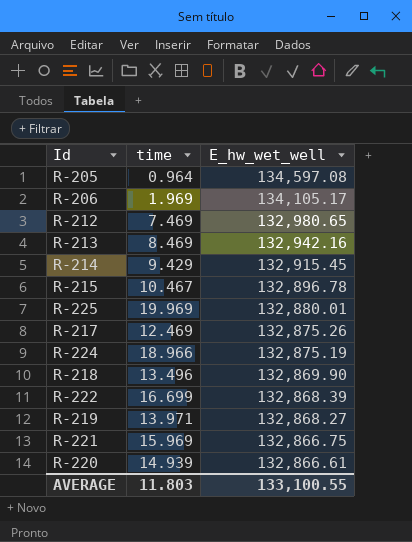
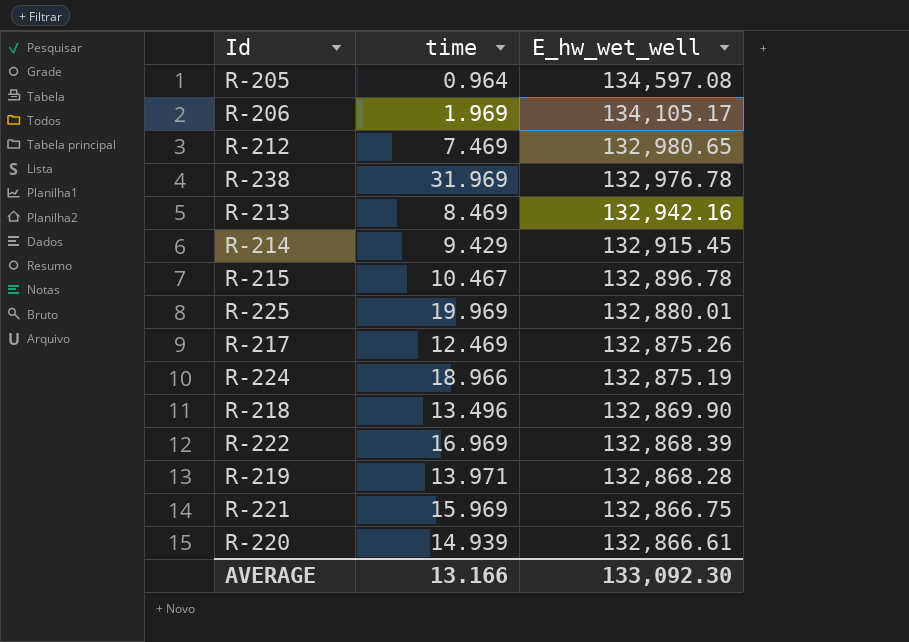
row R-238: none -> 31.969 | 132,976.78
R-222 | time: 16.699 -> 16.969
R-219 | E_hw_wet_well: 132,868.27 -> 132,868.28
AVERAGE | time: 11.803 -> 13.166
AVERAGE | E_hw_wet_well: 133,100.55 -> 133,092.30

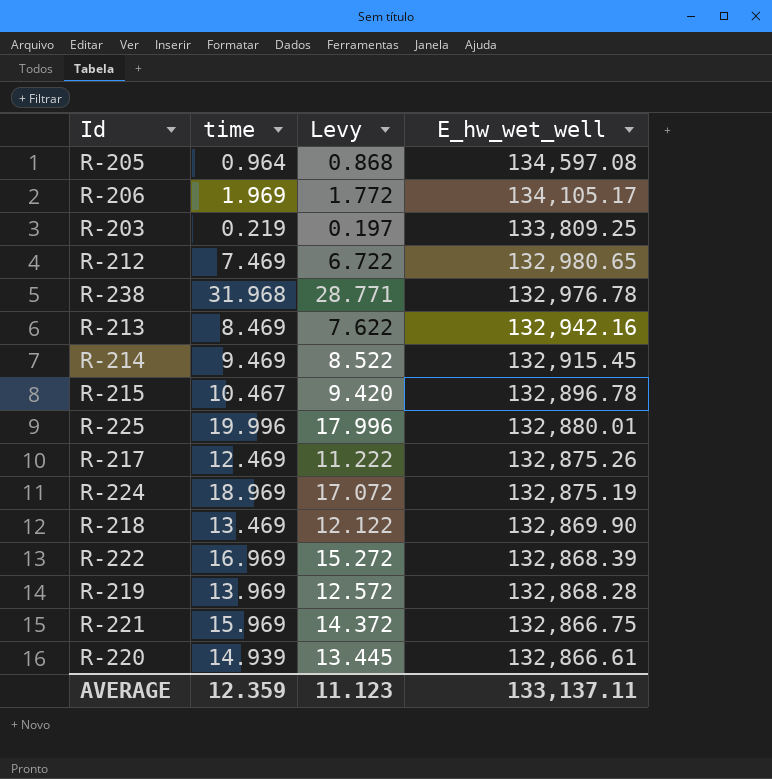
column Levy | formula: none -> [time] * 0.9
row R-203: none -> 0.219 | 0.197 | 133,809.25
R-238 | time: 31.969 -> 31.968
R-214 | time: 9.429 -> 9.469
R-225 | time: 19.969 -> 19.996
R-224 | time: 18.966 -> 18.969
R-218 | time: 13.496 -> 13.469
R-219 | time: 13.971 -> 13.969
AVERAGE | time: 13.166 -> 12.359
AVERAGE | E_hw_wet_well: 133,092.30 -> 133,137.11

